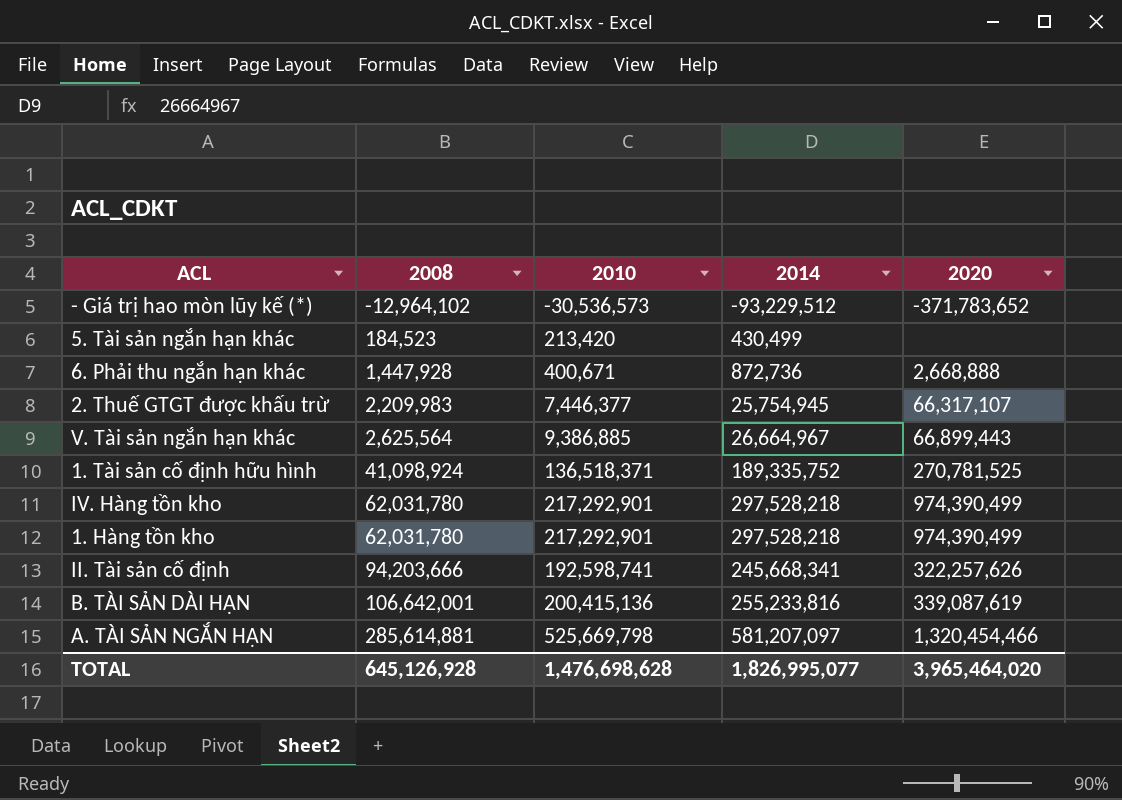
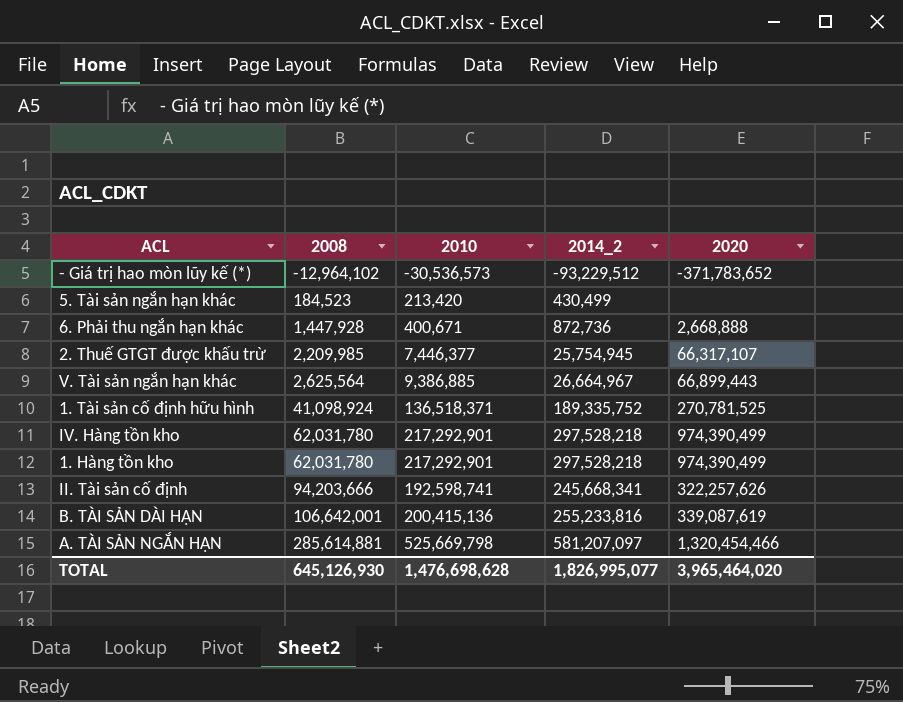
column name: 2014 -> 2014_2
2. Thuế GTGT được khấu trừ | 2008: 2,209,983 -> 2,209,985
TOTAL | 2008: 645,126,928 -> 645,126,930

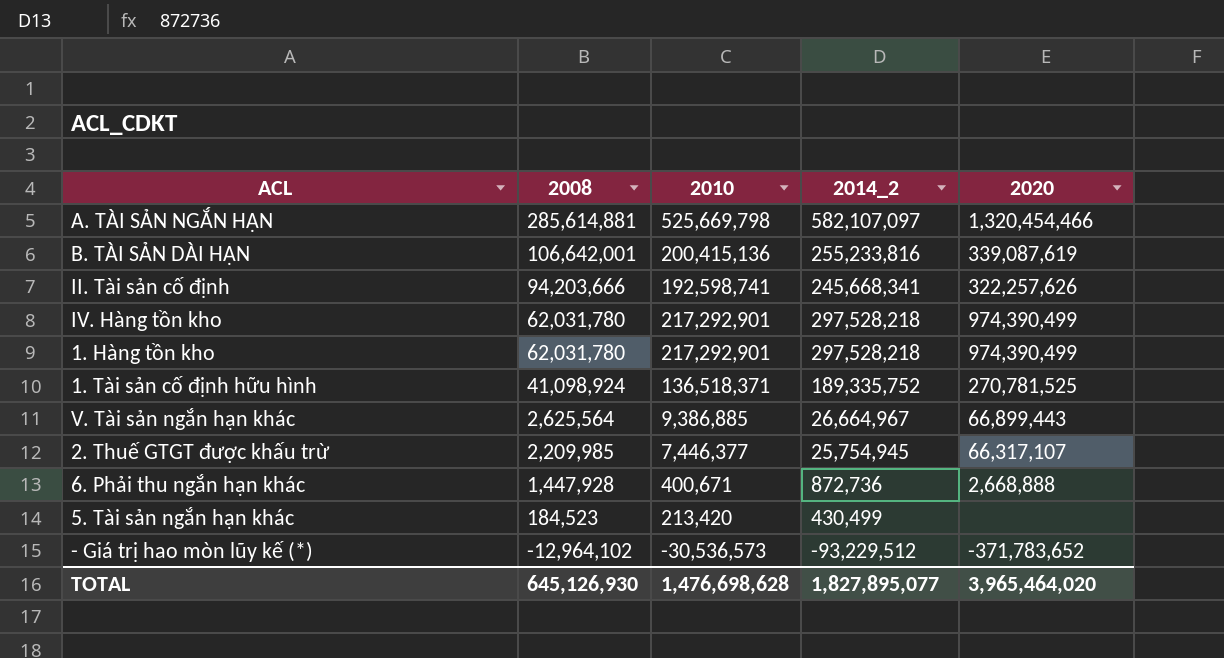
row order: 2008 ascending -> 2008 descending
A. TÀI SẢN NGẮN HẠN | 2014_2: 581,207,097 -> 582,107,097
TOTAL | 2014_2: 1,826,995,077 -> 1,827,895,077

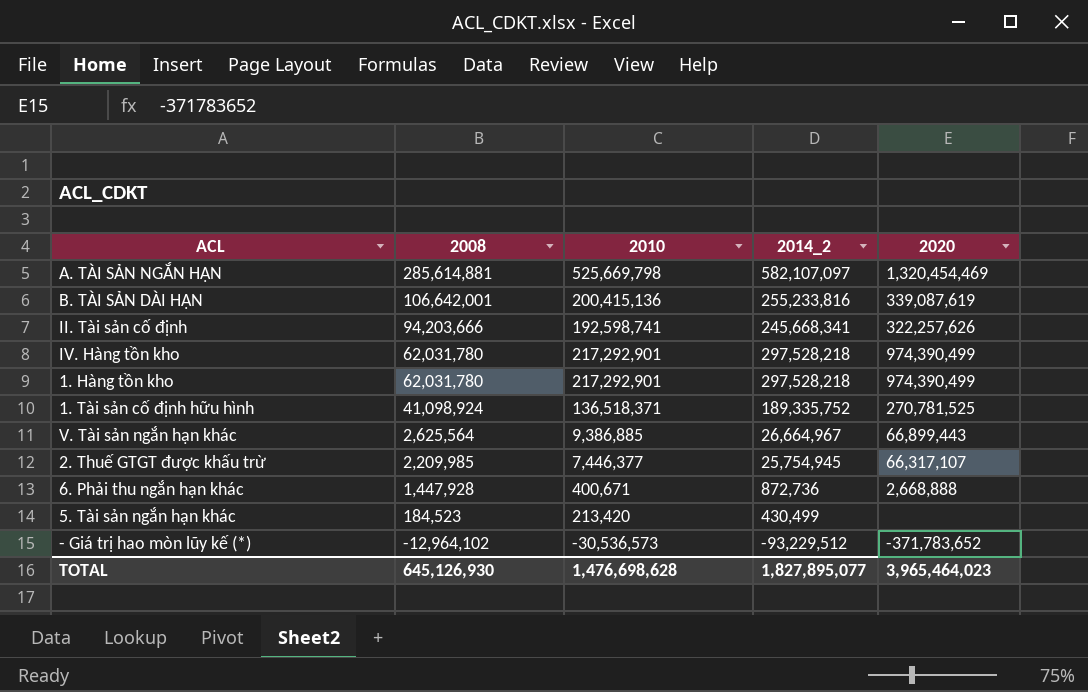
A. TÀI SẢN NGẮN HẠN | 2020: 1,320,454,466 -> 1,320,454,469
TOTAL | 2020: 3,965,464,020 -> 3,965,464,023

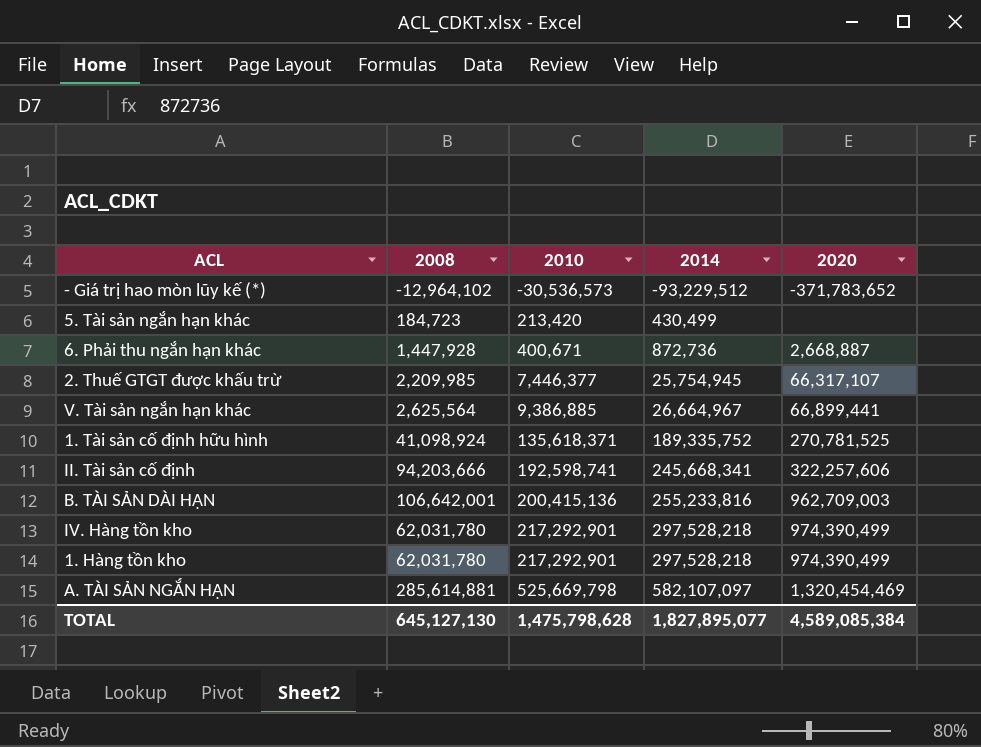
row order: 2008 descending -> 2010 ascending
column name: 2014_2 -> 2014
5. Tài sản ngắn hạn khác | 2008: 184,523 -> 184,723
6. Phải thu ngắn hạn khác | 2020: 2,668,888 -> 2,668,887
V. Tài sản ngắn hạn khác | 2020: 66,899,443 -> 66,899,441
1. Tài sản cố định hữu hình | 2010: 136,518,371 -> 135,618,371
II. Tài sản cố định | 2020: 322,257,626 -> 322,257,606
B. TÀI SẢN DÀI HẠN | 2020: 339,087,619 -> 962,709,003
TOTAL | 2008: 645,126,930 -> 645,127,130
TOTAL | 2010: 1,476,698,628 -> 1,475,798,628
TOTAL | 2020: 3,965,464,023 -> 4,589,085,384

